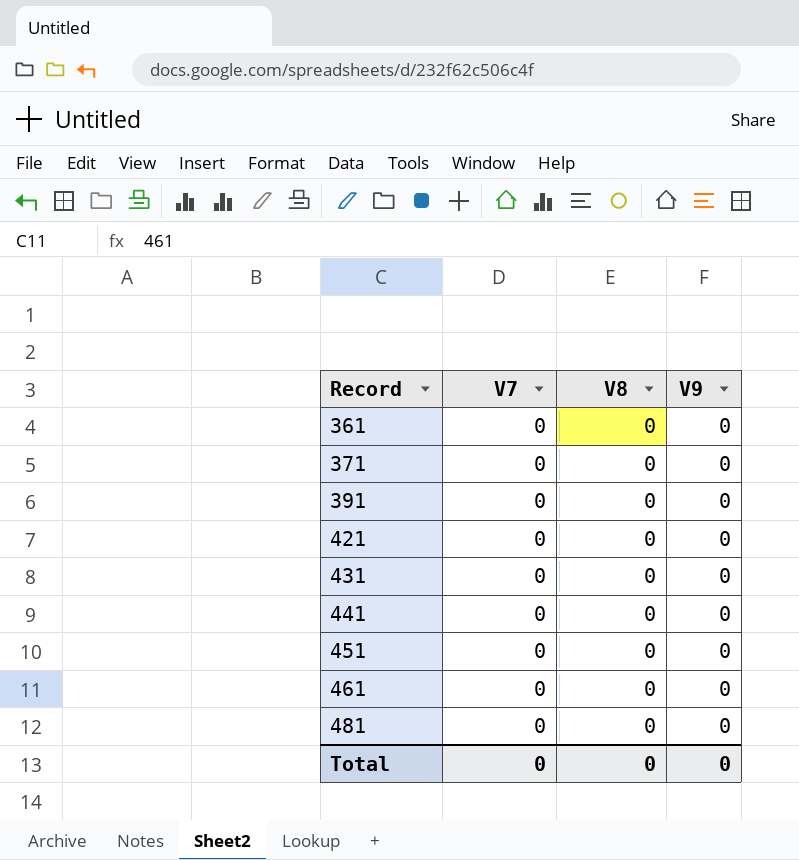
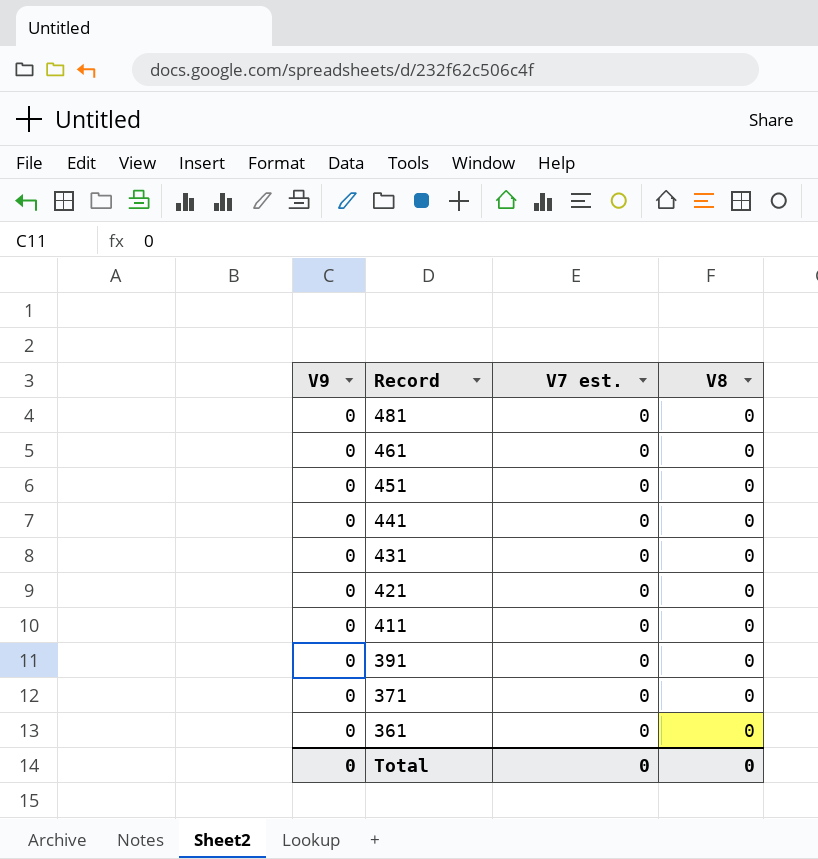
row order: Record ascending -> Record descending
column V9 | position: 4 -> 1
column name: V7 -> V7 est.
row 411: none -> 0 | 0 | 0

